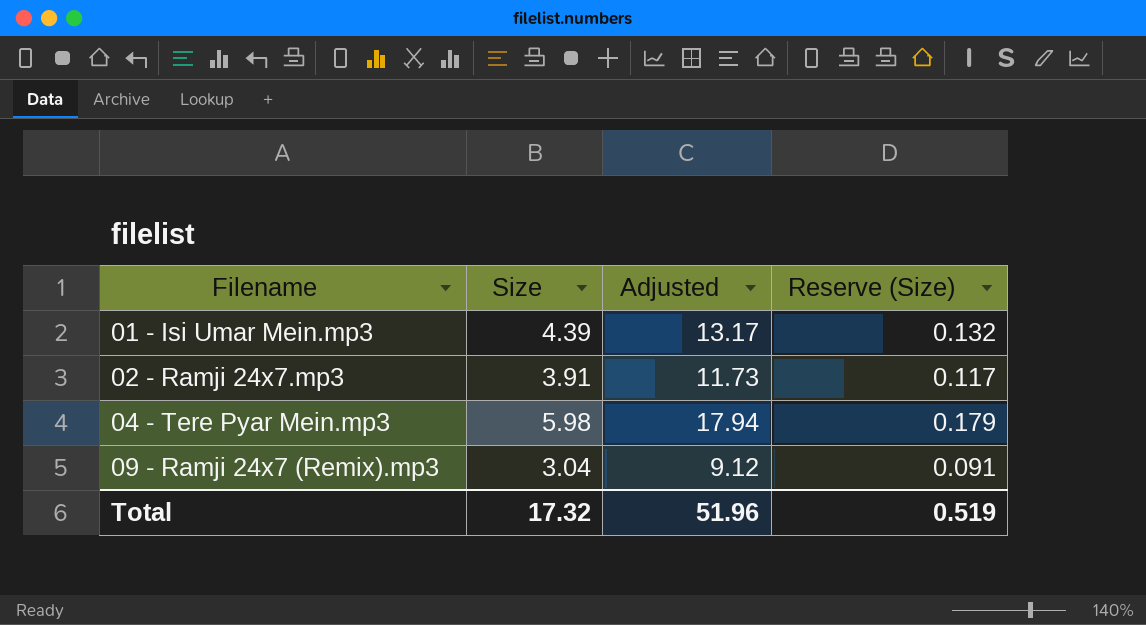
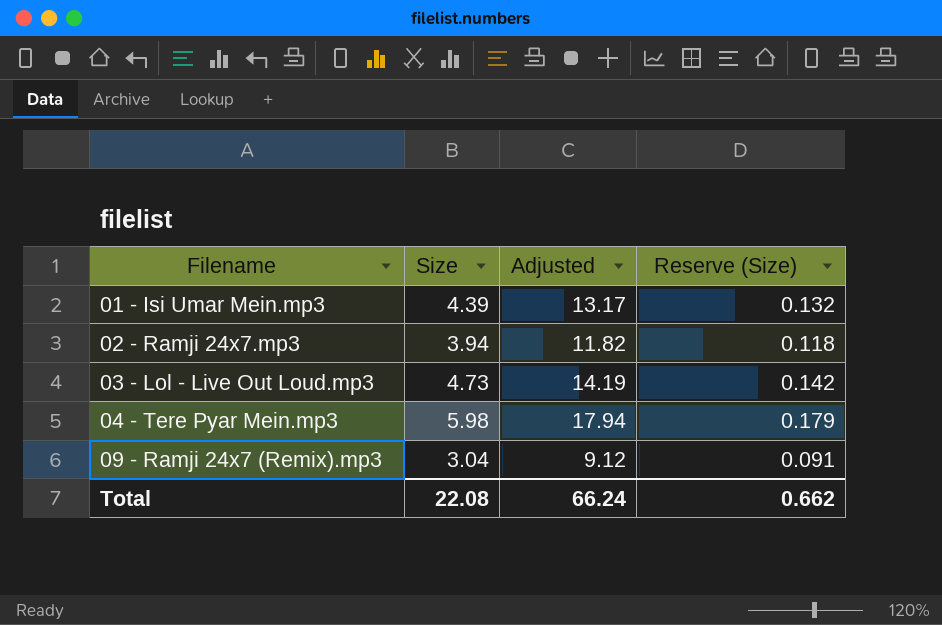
02 - Ramji 24x7.mp3 | Size: 3.91 -> 3.94
02 - Ramji 24x7.mp3 | Adjusted: 11.73 -> 11.82
02 - Ramji 24x7.mp3 | Reserve (Size): 0.117 -> 0.118
row 03 - Lol - Live Out Loud.mp3: none -> 4.73 | 14.19 | 0.142
Total | Size: 17.32 -> 22.08
Total | Adjusted: 51.96 -> 66.24
Total | Reserve (Size): 0.519 -> 0.662

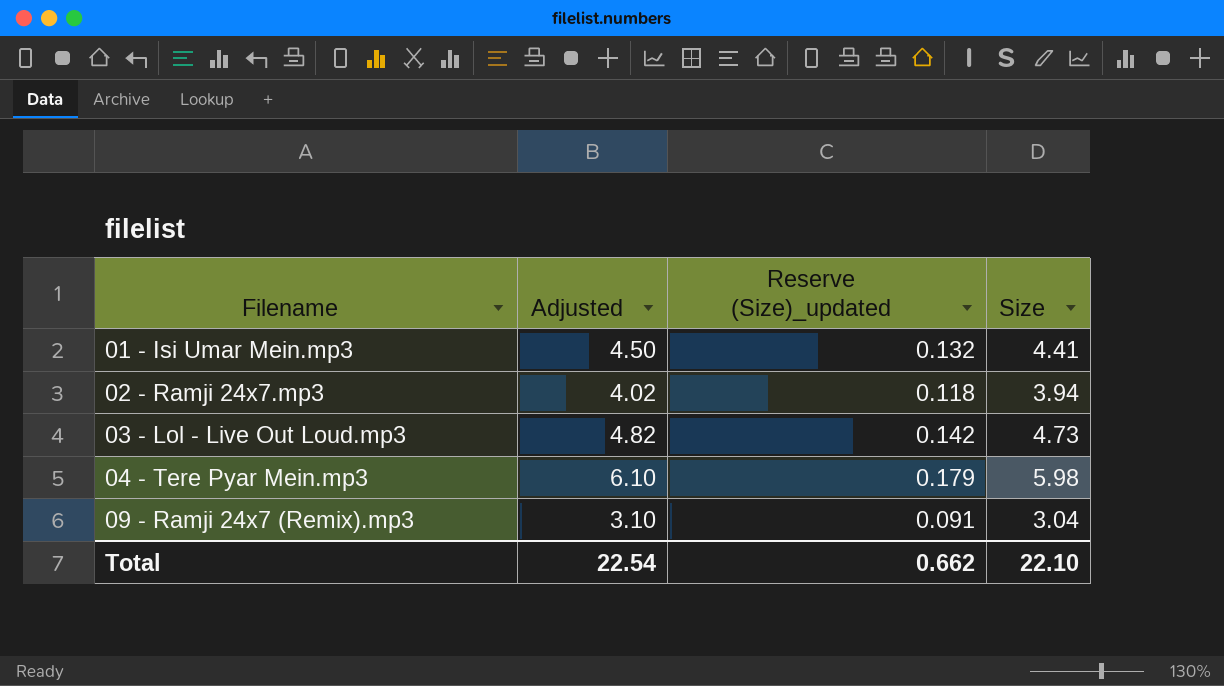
column Adjusted | formula: [Size] * 3 -> [Size] * 1.02
column name: Reserve (Size) -> Reserve (Size)_updated
column Size | position: 2 -> 4
01 - Isi Umar Mein.mp3 | Size: 4.39 -> 4.41
Total | Adjusted: 66.24 -> 22.54
Total | Size: 22.08 -> 22.10

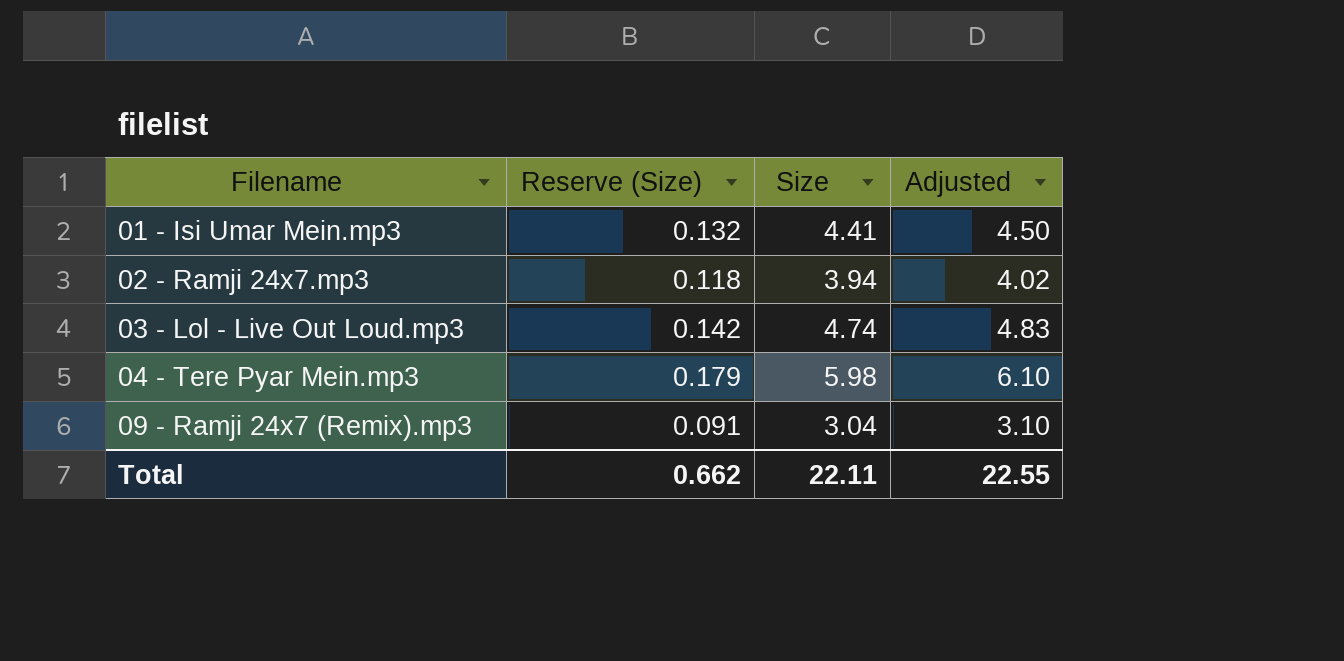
column name: Reserve (Size)_updated -> Reserve (Size)
column Adjusted | position: 2 -> 4
03 - Lol - Live Out Loud.mp3 | Size: 4.73 -> 4.74
03 - Lol - Live Out Loud.mp3 | Adjusted: 4.82 -> 4.83
Total | Size: 22.10 -> 22.11
Total | Adjusted: 22.54 -> 22.55

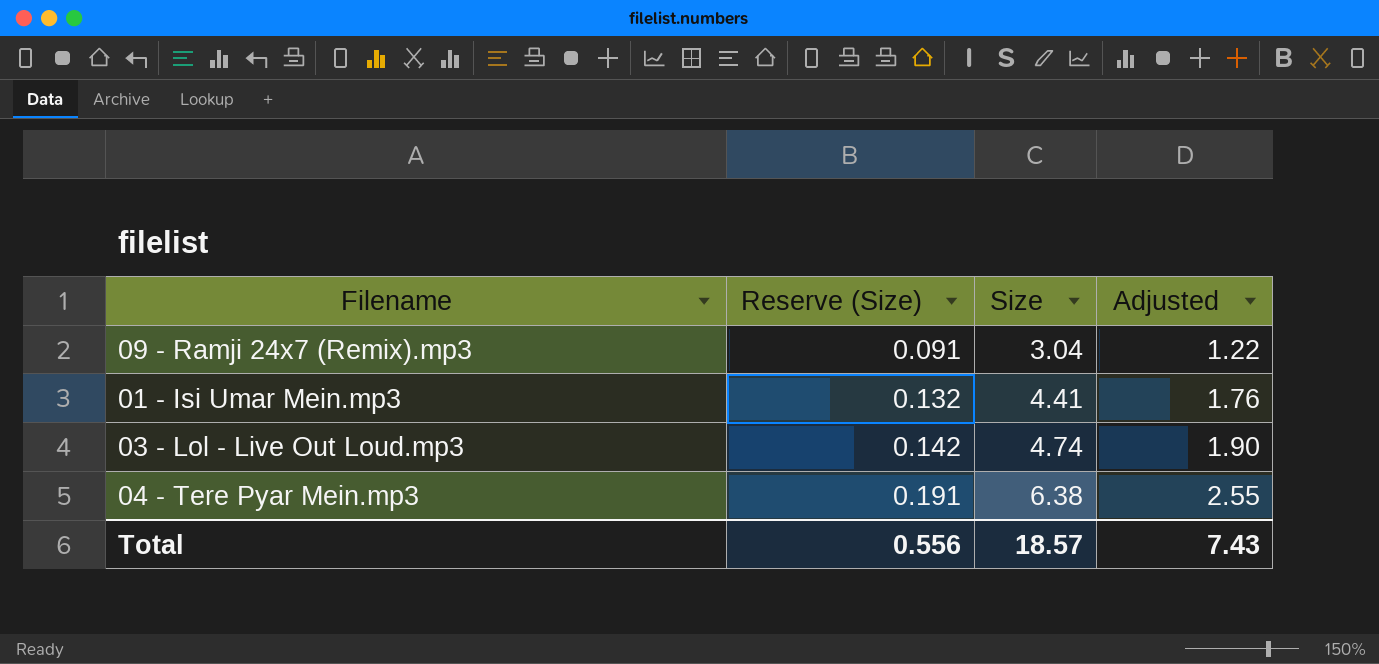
row order: Filename ascending -> Reserve (Size) ascending
column Adjusted | formula: [Size] * 1.02 -> [Size] * 0.4
row 02 - Ramji 24x7.mp3: 0.118 | 3.94 | 4.02 -> none
04 - Tere Pyar Mein.mp3 | Reserve (Size): 0.179 -> 0.191
04 - Tere Pyar Mein.mp3 | Size: 5.98 -> 6.38
Total | Reserve (Size): 0.662 -> 0.556
Total | Size: 22.11 -> 18.57
Total | Adjusted: 22.55 -> 7.43

